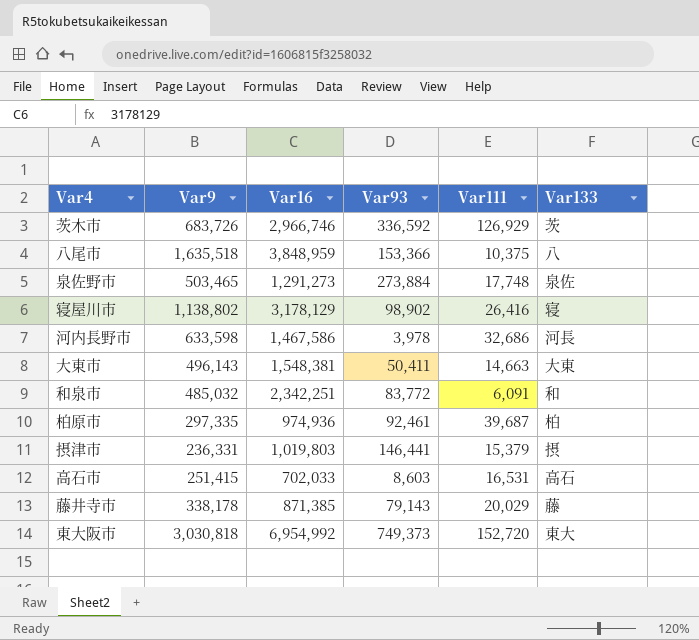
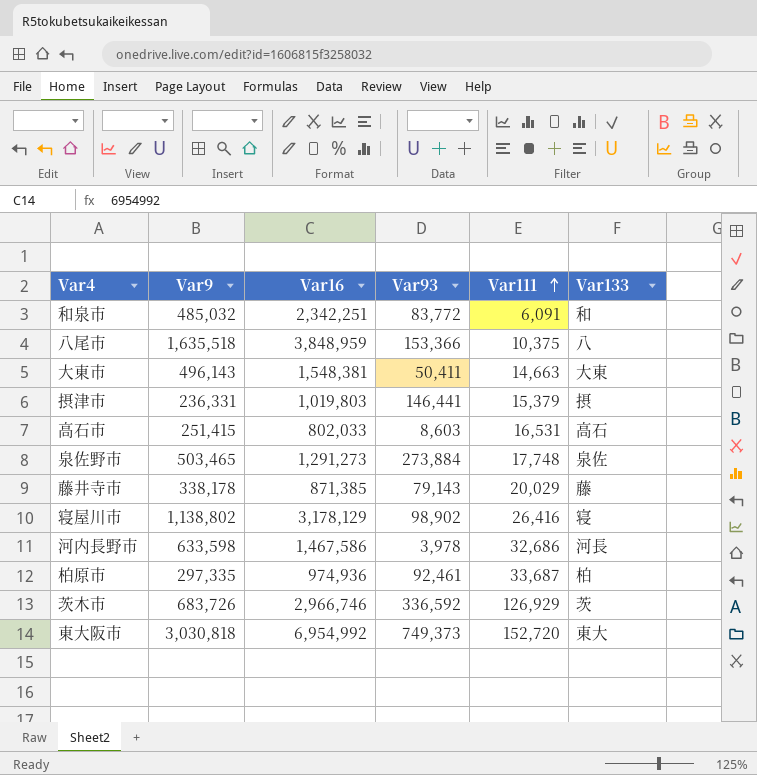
row order: none -> Var111 ascending
高石市 | Var16: 702,033 -> 802,033
柏原市 | Var111: 39,687 -> 33,687

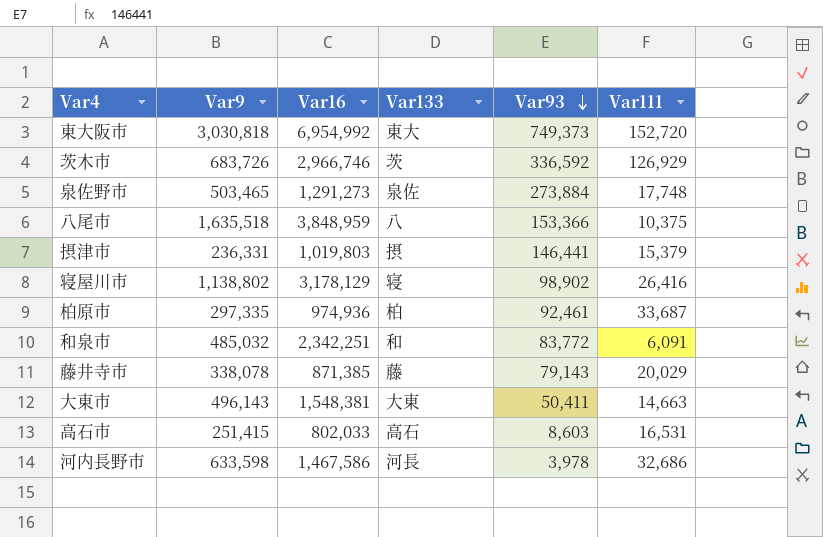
row order: Var111 ascending -> Var93 descending
column Var133 | position: 6 -> 4
藤井寺市 | Var9: 338,178 -> 338,078

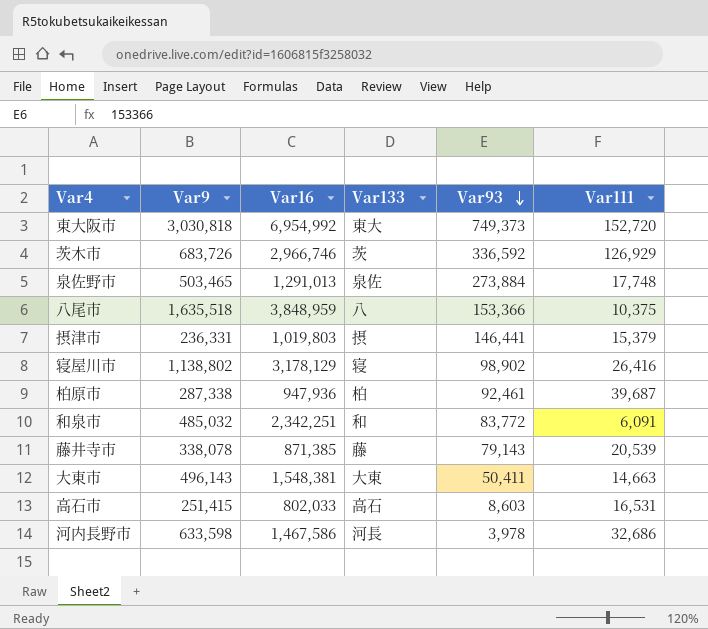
泉佐野市 | Var16: 1,291,273 -> 1,291,013
柏原市 | Var9: 297,335 -> 287,338
柏原市 | Var16: 974,936 -> 947,936
柏原市 | Var111: 33,687 -> 39,687
藤井寺市 | Var111: 20,029 -> 20,539

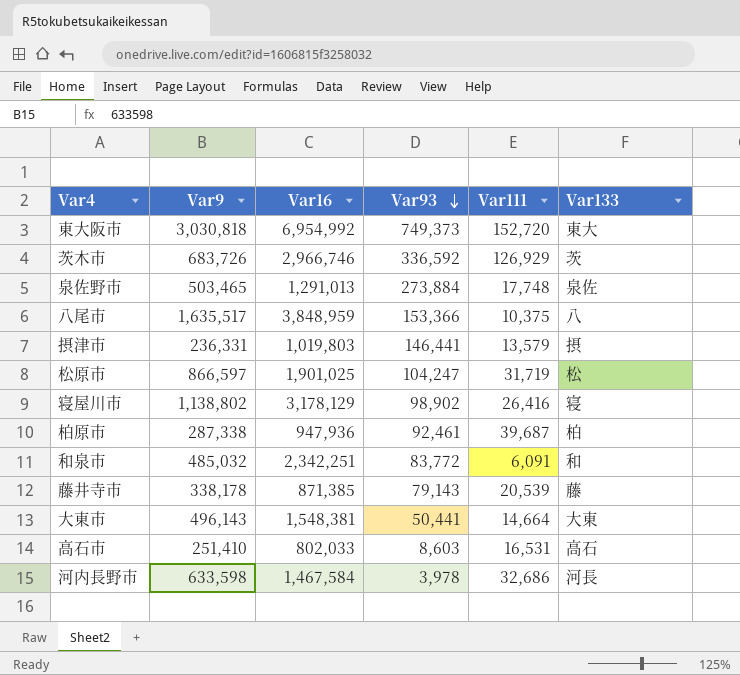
column Var133 | position: 4 -> 6
八尾市 | Var9: 1,635,518 -> 1,635,517
摂津市 | Var111: 15,379 -> 13,579
row 松原市: none -> 866,597 | 1,901,025 | 104,247 | 31,719 | 松
藤井寺市 | Var9: 338,078 -> 338,178
大東市 | Var93: 50,411 -> 50,441
大東市 | Var111: 14,663 -> 14,664
高石市 | Var9: 251,415 -> 251,410
河内長野市 | Var16: 1,467,586 -> 1,467,584

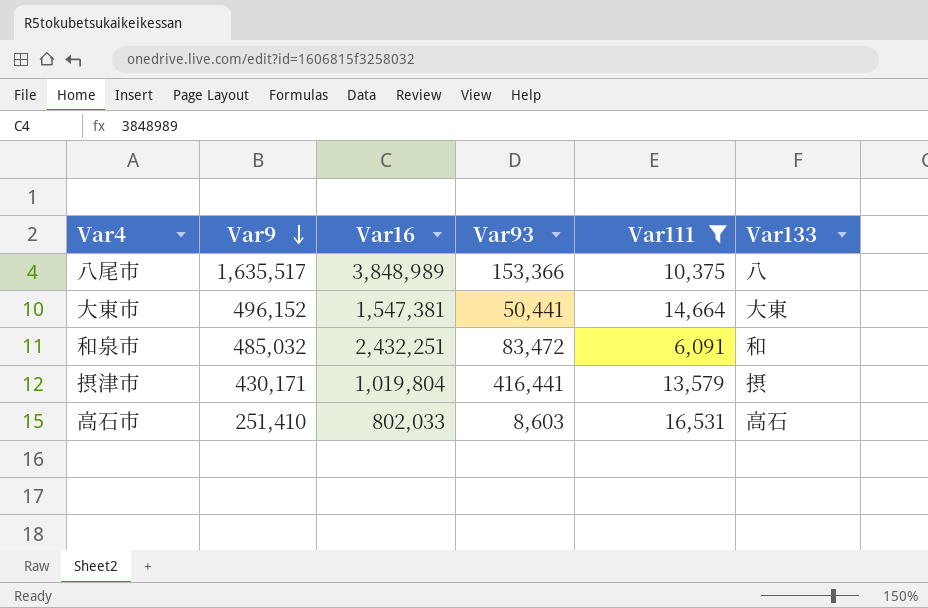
filter: none -> Var111 <= 16,531
row order: Var93 descending -> Var9 descending
八尾市 | Var16: 3,848,959 -> 3,848,989
大東市 | Var9: 496,143 -> 496,152
大東市 | Var16: 1,548,381 -> 1,547,381
和泉市 | Var16: 2,342,251 -> 2,432,251
和泉市 | Var93: 83,772 -> 83,472
摂津市 | Var9: 236,331 -> 430,171
摂津市 | Var16: 1,019,803 -> 1,019,804
摂津市 | Var93: 146,441 -> 416,441

